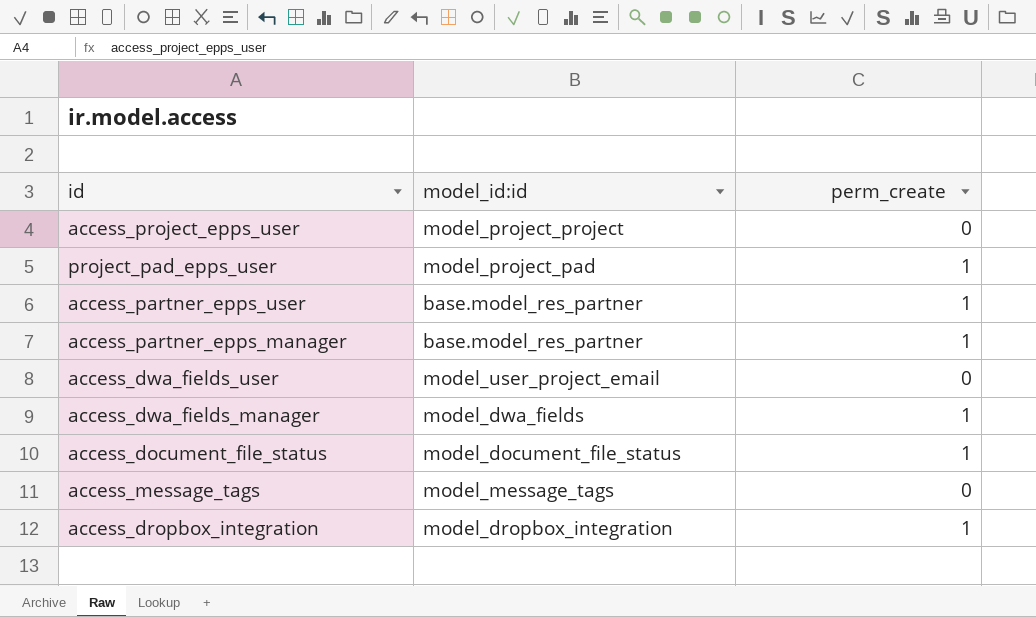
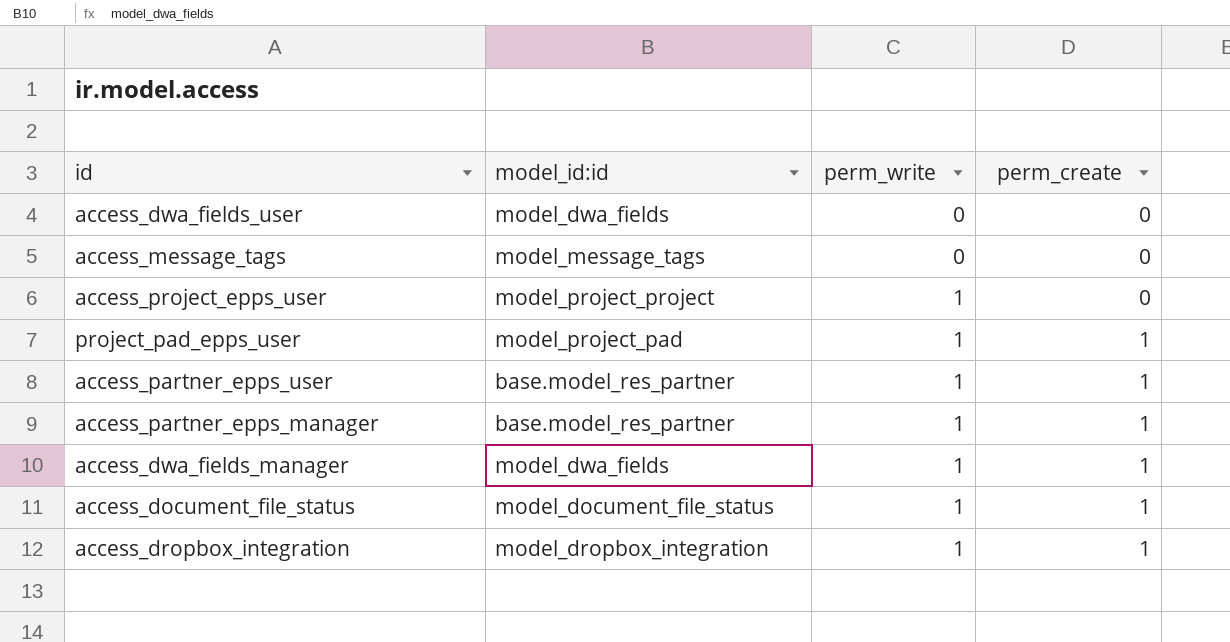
row order: none -> perm_write ascending
column perm_write | position: none -> 3
access_dwa_fields_user | model_id:id: model_user_project_email -> model_dwa_fields

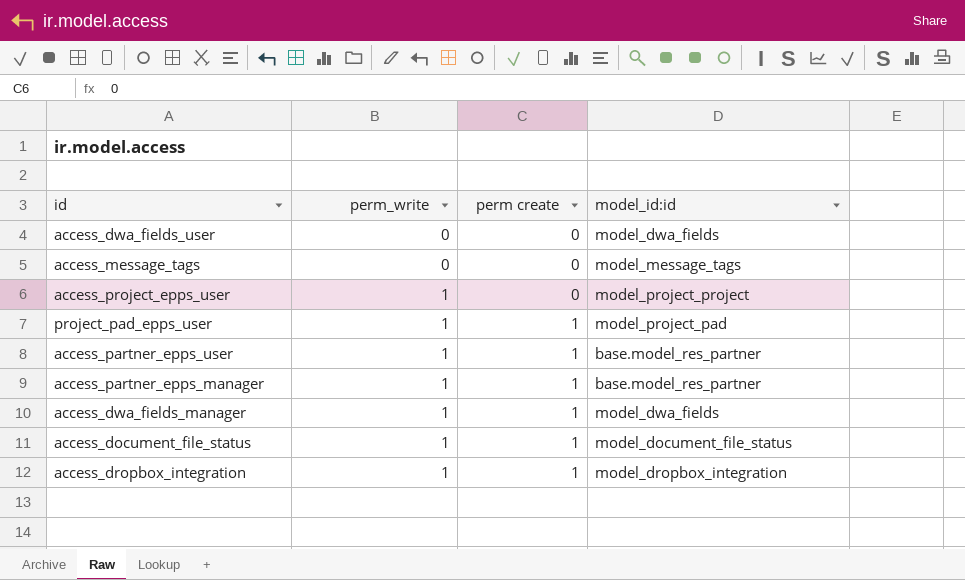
column name: perm_create -> perm create
column model_id:id | position: 2 -> 4

